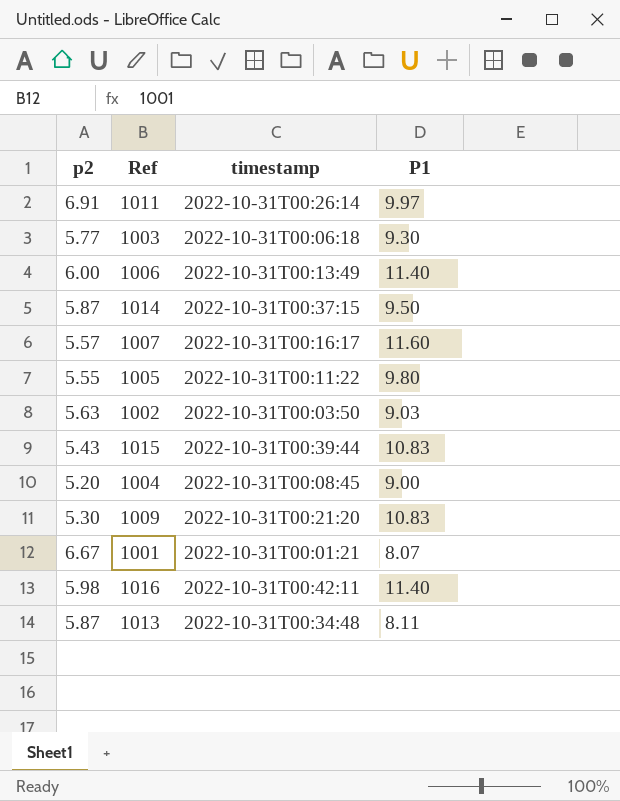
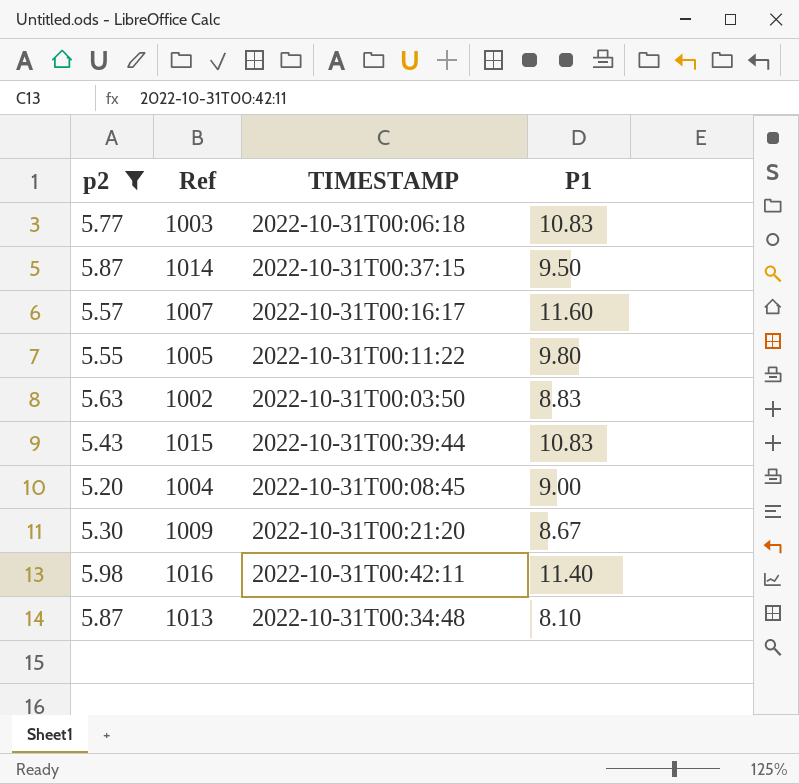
filter: none -> p2 <= 5.98
column name: timestamp -> TIMESTAMP
1003 | P1: 9.30 -> 10.83
1002 | P1: 9.03 -> 8.83
1009 | P1: 10.83 -> 8.67
1013 | P1: 8.11 -> 8.10

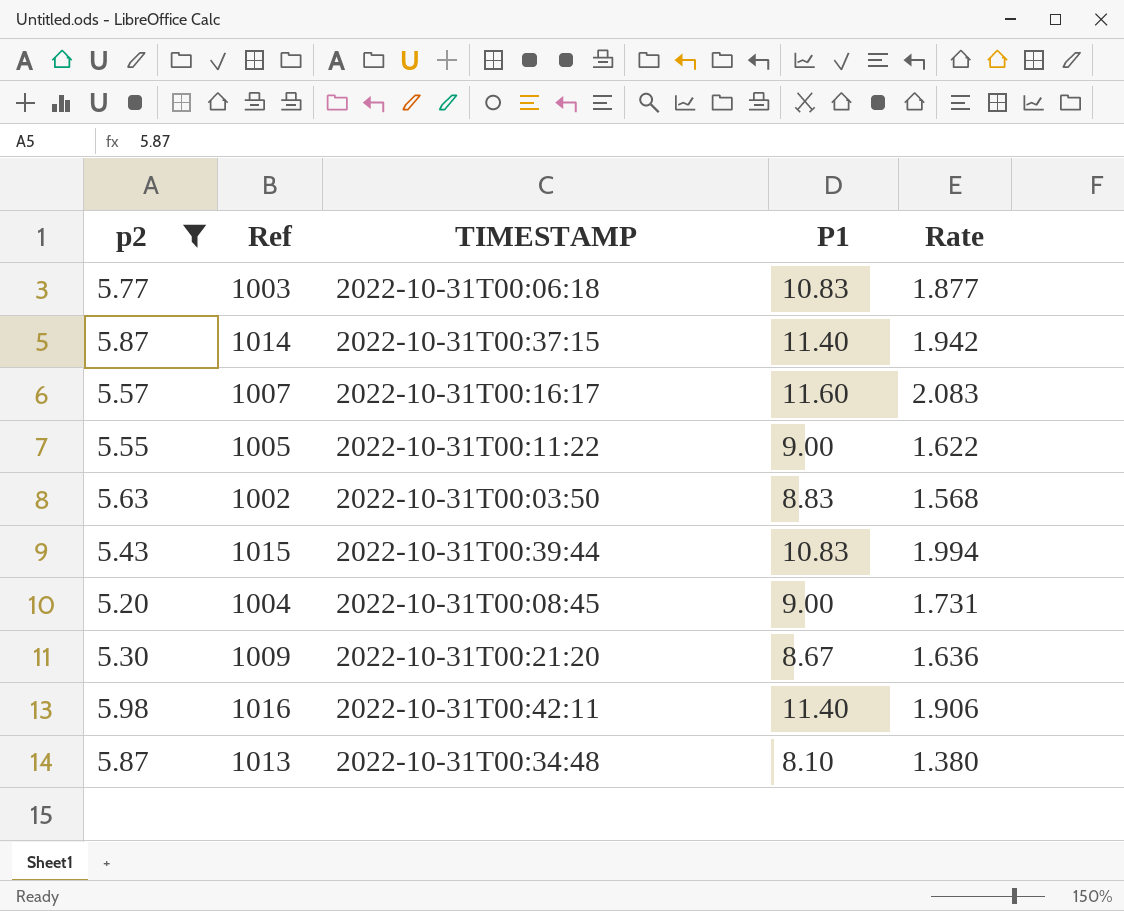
column Rate | formula: none -> [P1] / [p2]
1014 | P1: 9.50 -> 11.40
1005 | P1: 9.80 -> 9.00

